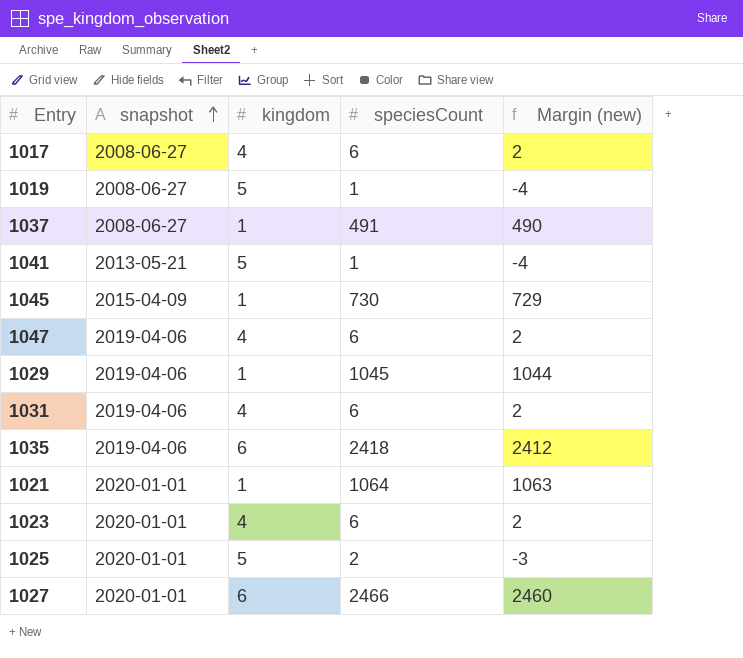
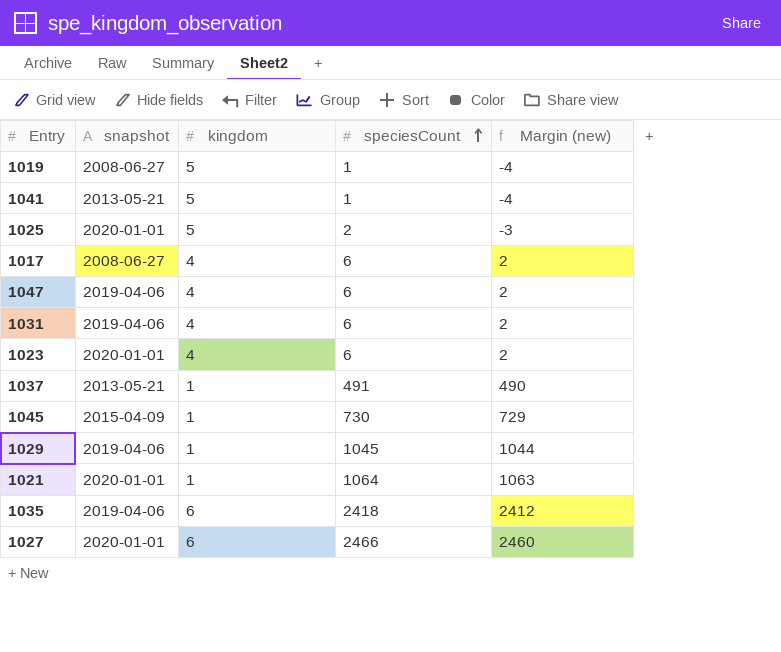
row order: snapshot ascending -> speciesCount ascending
1037 | snapshot: 2008-06-27 -> 2013-05-21

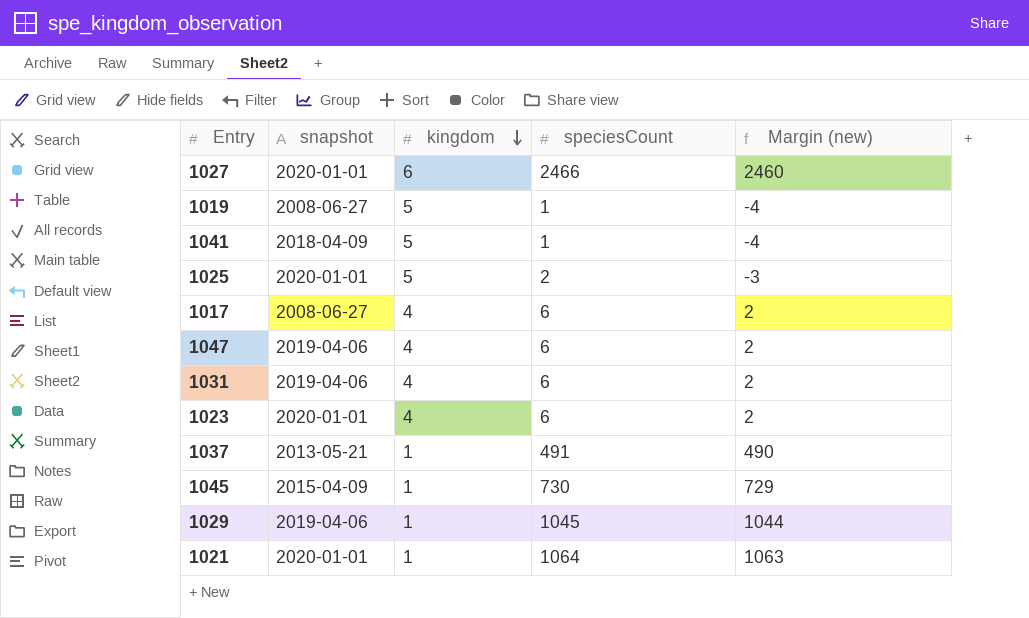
row order: speciesCount ascending -> kingdom descending
row 1035: 2019-04-06 | 6 | 2418 | 2412 -> none
1041 | snapshot: 2013-05-21 -> 2018-04-09

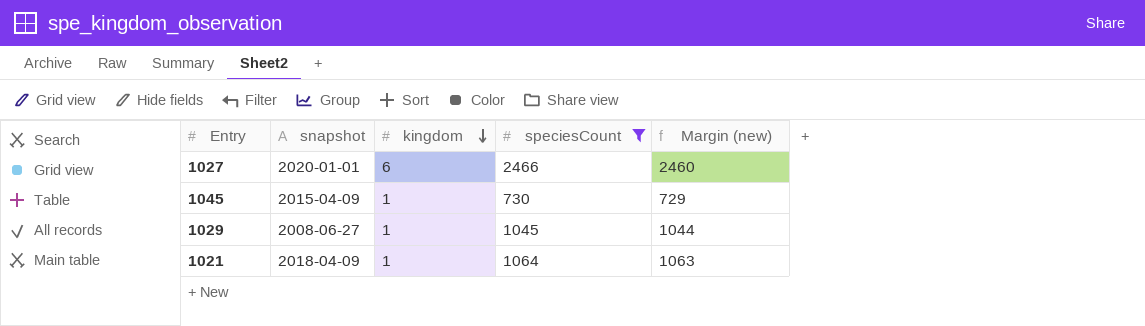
filter: none -> speciesCount >= 730
1029 | snapshot: 2019-04-06 -> 2008-06-27
1021 | snapshot: 2020-01-01 -> 2018-04-09

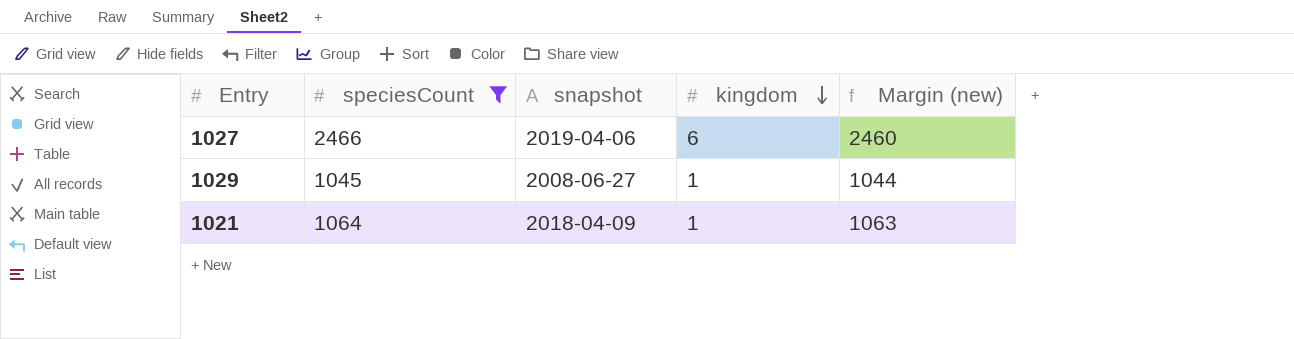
column speciesCount | position: 4 -> 2
row 1045: 2015-04-09 | 1 | 730 | 729 -> none
1027 | snapshot: 2020-01-01 -> 2019-04-06

